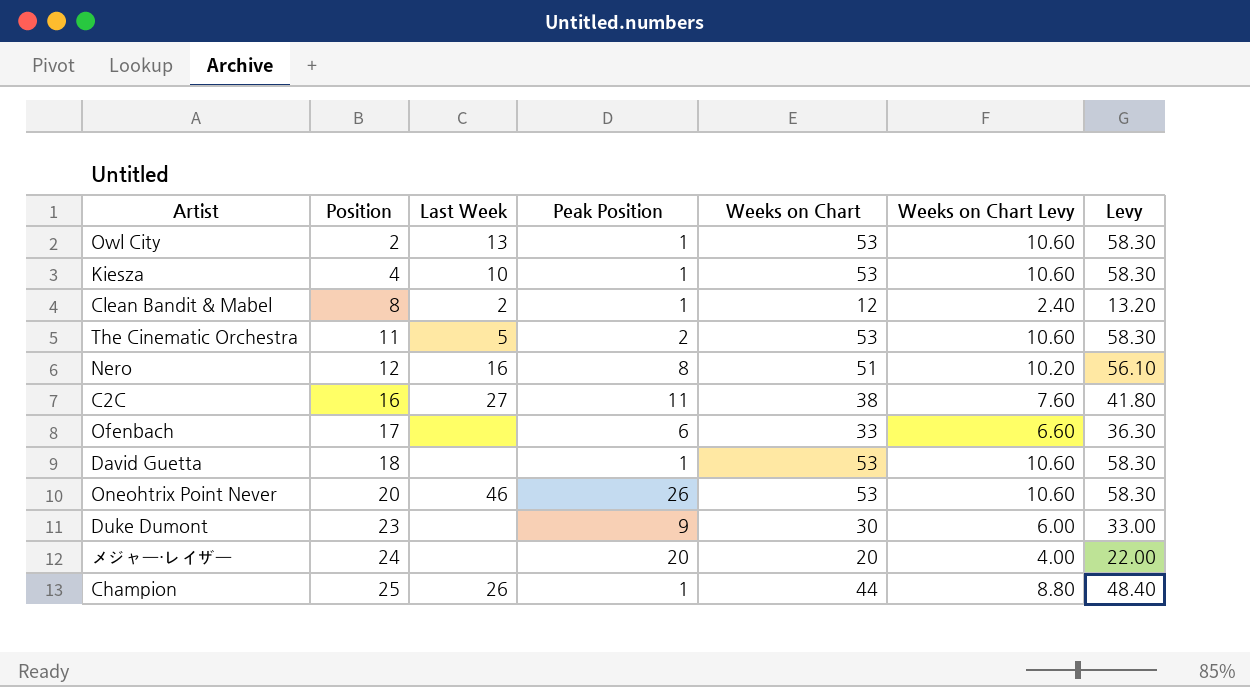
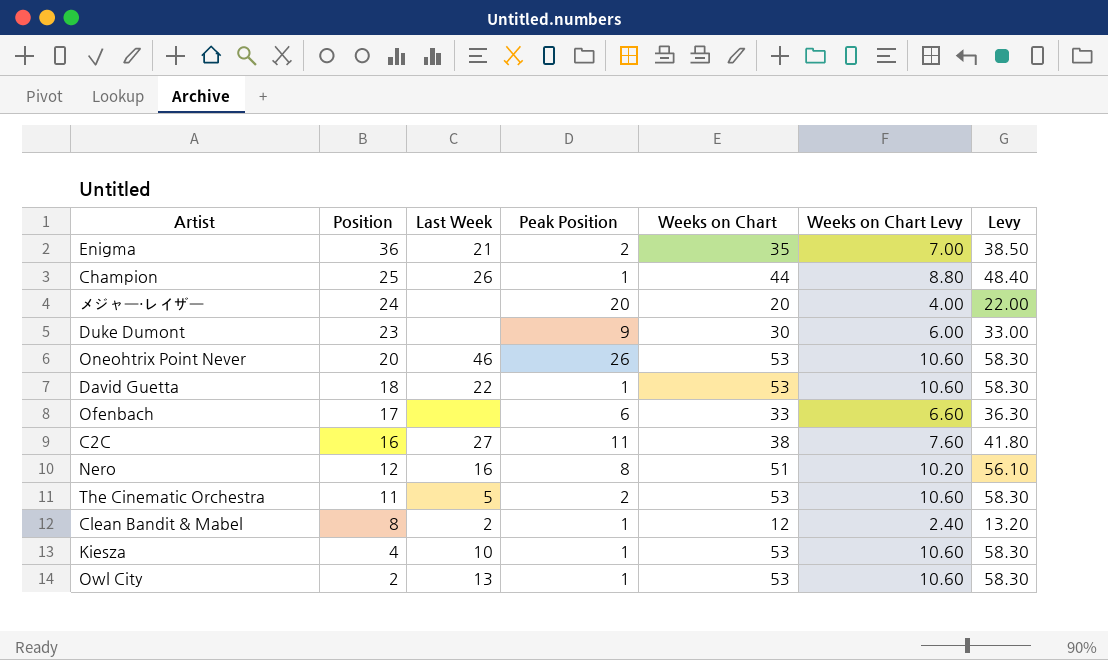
row order: Position ascending -> Position descending
row Enigma: none -> 36 | 21 | 2 | 35 | 7.00 | 38.50
David Guetta | Last Week: none -> 22

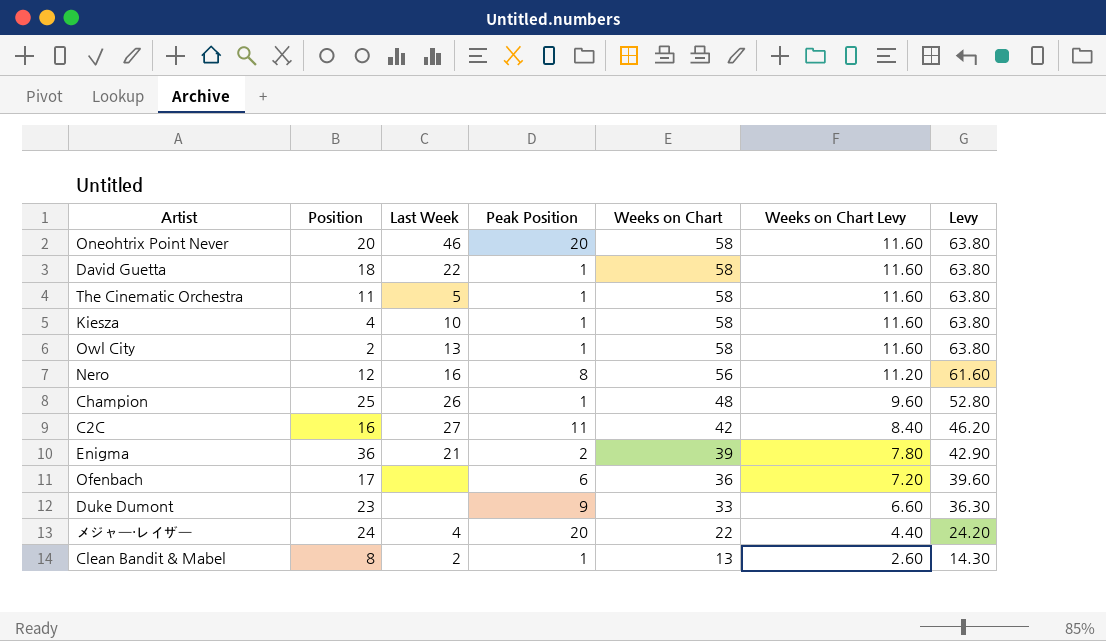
row order: Position descending -> Weeks on Chart descending
Oneohtrix Point Never | Peak Position: 26 -> 20
Oneohtrix Point Never | Weeks on Chart: 53 -> 58
Oneohtrix Point Never | Weeks on Chart Levy: 10.60 -> 11.60
Oneohtrix Point Never | Levy: 58.30 -> 63.80
David Guetta | Weeks on Chart: 53 -> 58
David Guetta | Weeks on Chart Levy: 10.60 -> 11.60
David Guetta | Levy: 58.30 -> 63.80
The Cinematic Orchestra | Peak Position: 2 -> 1
The Cinematic Orchestra | Weeks on Chart: 53 -> 58
The Cinematic Orchestra | Weeks on Chart Levy: 10.60 -> 11.60
The Cinematic Orchestra | Levy: 58.30 -> 63.80
Kiesza | Weeks on Chart: 53 -> 58
Kiesza | Weeks on Chart Levy: 10.60 -> 11.60
Kiesza | Levy: 58.30 -> 63.80
Owl City | Weeks on Chart: 53 -> 58
Owl City | Weeks on Chart Levy: 10.60 -> 11.60
Owl City | Levy: 58.30 -> 63.80
Nero | Weeks on Chart: 51 -> 56
Nero | Weeks on Chart Levy: 10.20 -> 11.20
Nero | Levy: 56.10 -> 61.60
Champion | Weeks on Chart: 44 -> 48
Champion | Weeks on Chart Levy: 8.80 -> 9.60
Champion | Levy: 48.40 -> 52.80
C2C | Weeks on Chart: 38 -> 42
C2C | Weeks on Chart Levy: 7.60 -> 8.40
C2C | Levy: 41.80 -> 46.20
Enigma | Weeks on Chart: 35 -> 39
Enigma | Weeks on Chart Levy: 7.00 -> 7.80
Enigma | Levy: 38.50 -> 42.90
Ofenbach | Weeks on Chart: 33 -> 36
Ofenbach | Weeks on Chart Levy: 6.60 -> 7.20
Ofenbach | Levy: 36.30 -> 39.60
Duke Dumont | Weeks on Chart: 30 -> 33
Duke Dumont | Weeks on Chart Levy: 6.00 -> 6.60
Duke Dumont | Levy: 33.00 -> 36.30
メジャー・レイザー | Last Week: none -> 4
メジャー・レイザー | Weeks on Chart: 20 -> 22
メジャー・レイザー | Weeks on Chart Levy: 4.00 -> 4.40
メジャー・レイザー | Levy: 22.00 -> 24.20
Clean Bandit & Mabel | Weeks on Chart: 12 -> 13
Clean Bandit & Mabel | Weeks on Chart Levy: 2.40 -> 2.60
Clean Bandit & Mabel | Levy: 13.20 -> 14.30

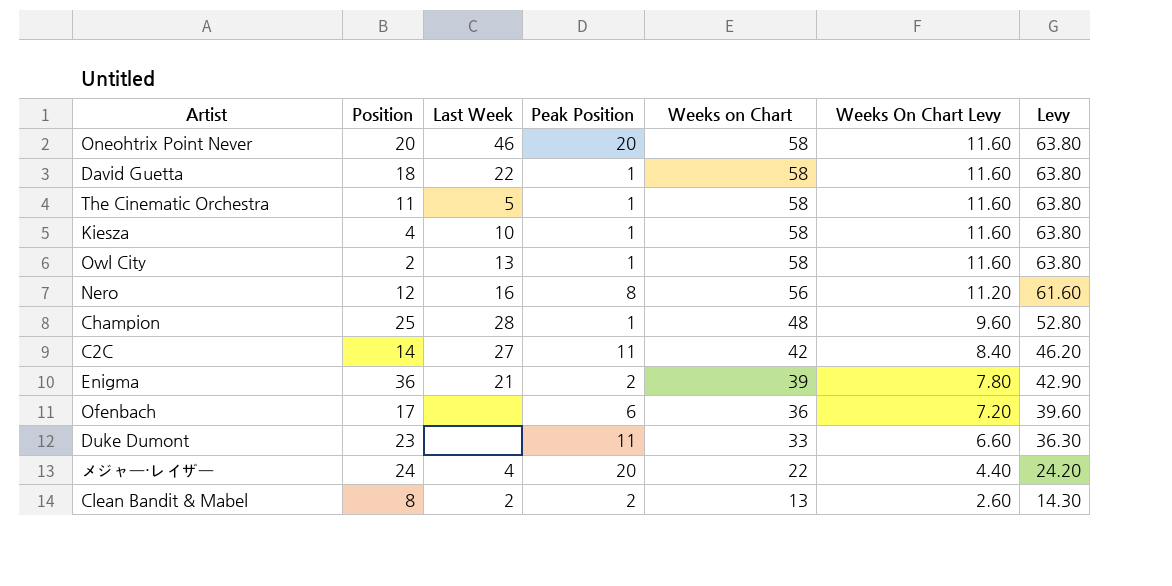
column name: Weeks on Chart Levy -> Weeks On Chart Levy
Champion | Last Week: 26 -> 28
C2C | Position: 16 -> 14
Duke Dumont | Peak Position: 9 -> 11
Clean Bandit & Mabel | Peak Position: 1 -> 2

